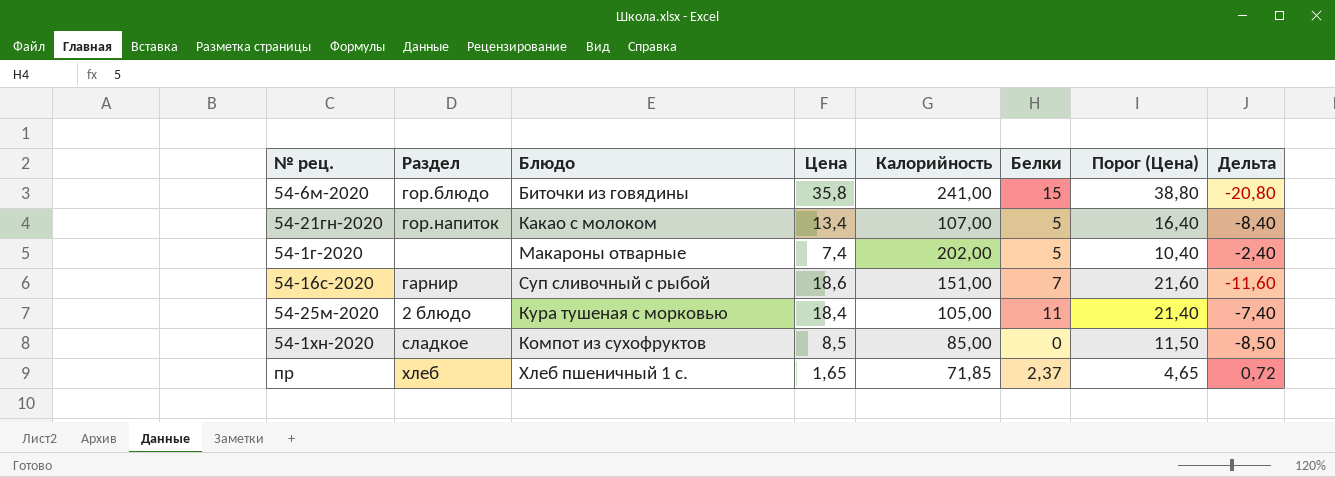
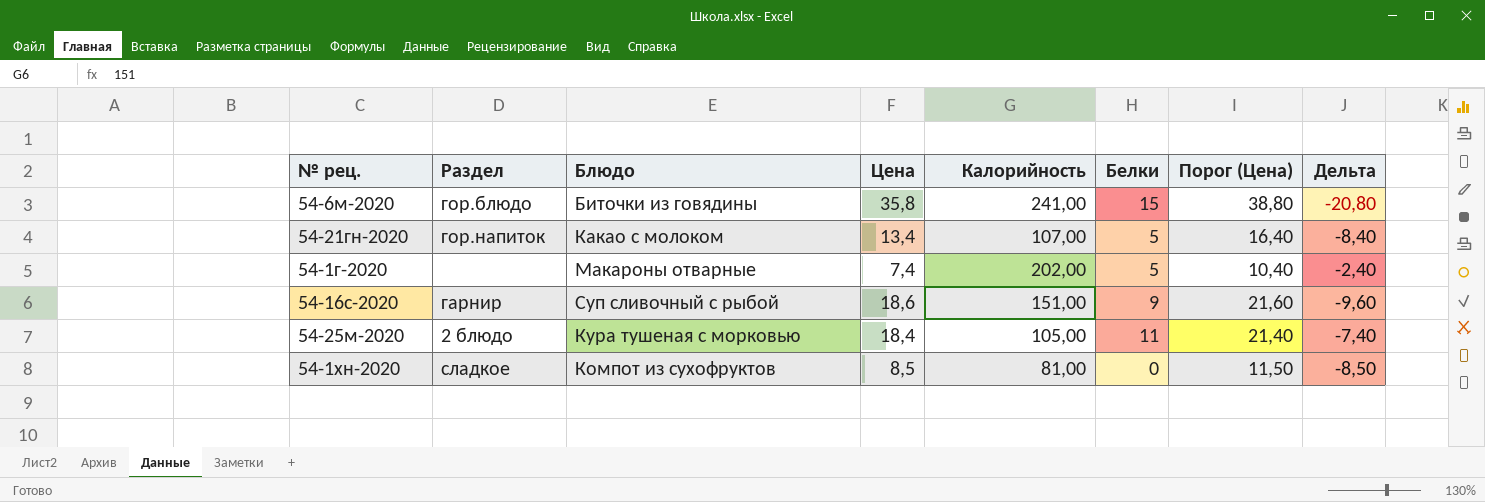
row пр: хлеб | Хлеб пшеничный 1 с. | 1,65 | 71,85 | 2,37 | 4,65 | 0,72 -> none
54-16с-2020 | Белки: 7 -> 9
54-16с-2020 | Дельта: -11,60 -> -9,60
54-1хн-2020 | Калорийность: 85,00 -> 81,00

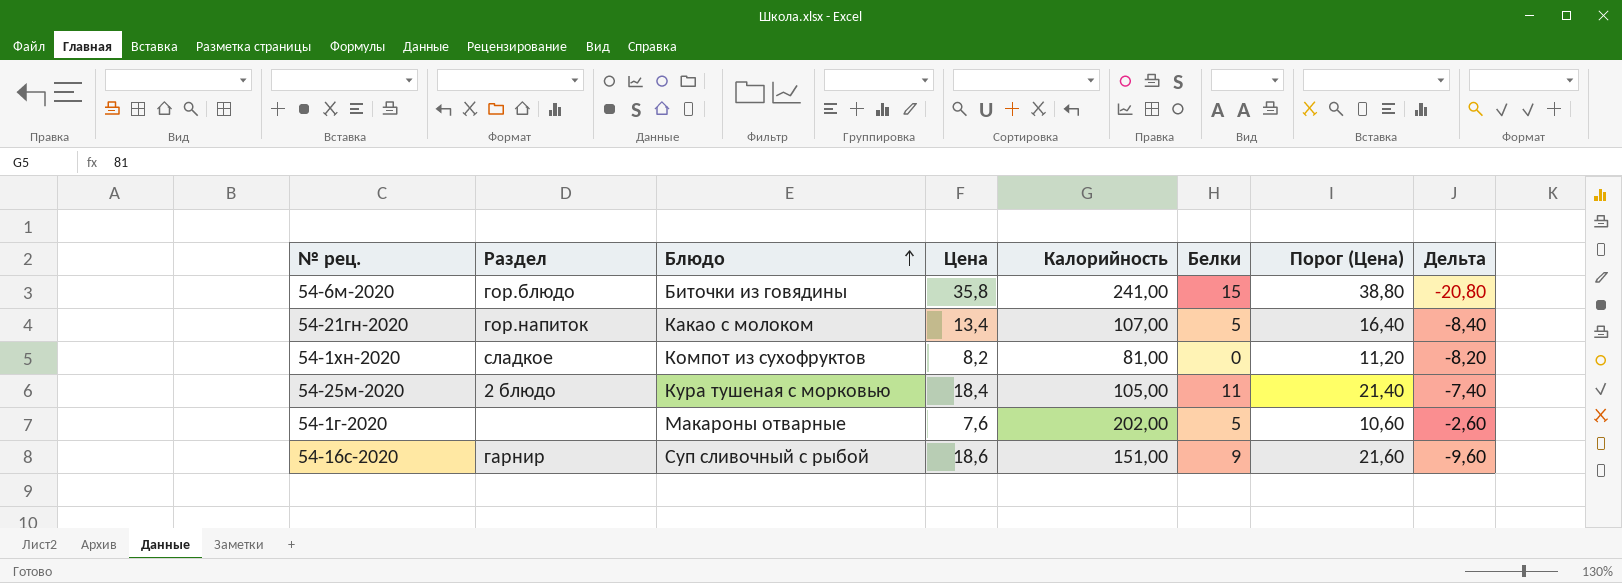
row order: none -> Блюдо ascending
54-1хн-2020 | Цена: 8,5 -> 8,2
54-1хн-2020 | Порог (Цена): 11,50 -> 11,20
54-1хн-2020 | Дельта: -8,50 -> -8,20
54-1г-2020 | Цена: 7,4 -> 7,6
54-1г-2020 | Порог (Цена): 10,40 -> 10,60
54-1г-2020 | Дельта: -2,40 -> -2,60

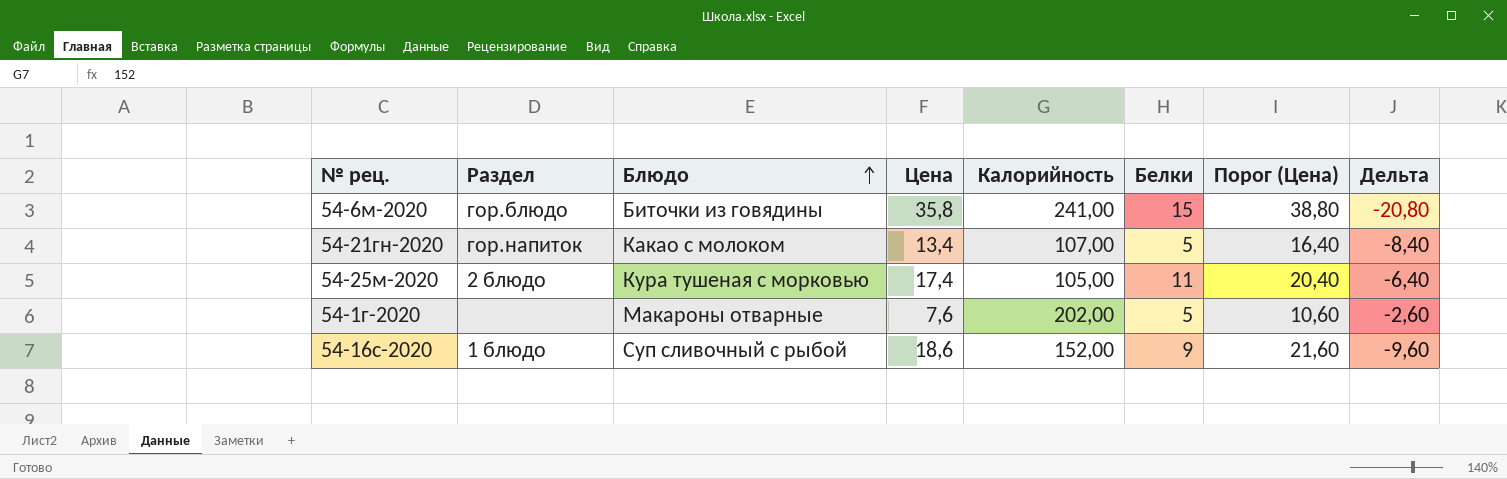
row 54-1хн-2020: сладкое | Компот из сухофруктов | 8,2 | 81,00 | 0 | 11,20 | -8,20 -> none
54-25м-2020 | Цена: 18,4 -> 17,4
54-25м-2020 | Порог (Цена): 21,40 -> 20,40
54-25м-2020 | Дельта: -7,40 -> -6,40
54-16с-2020 | Раздел: гарнир -> 1 блюдо
54-16с-2020 | Калорийность: 151,00 -> 152,00

